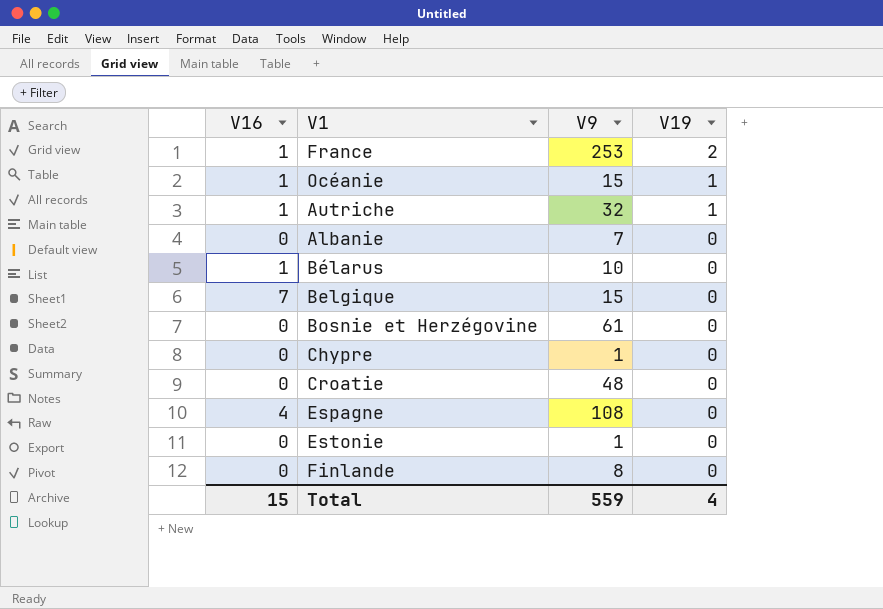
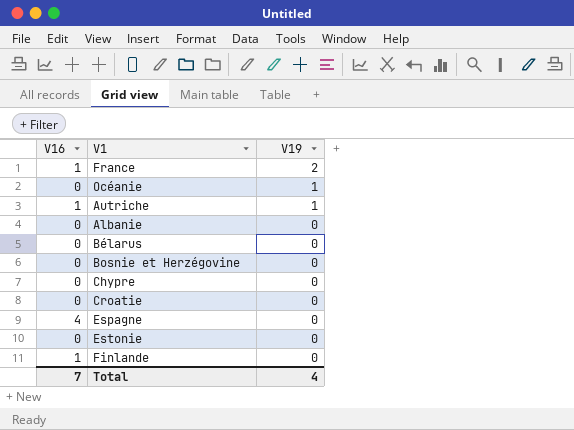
column V9 | position: 3 -> none
row Belgique: 7 | 15 | 0 -> none
Océanie | V16: 1 -> 0
Bélarus | V16: 1 -> 0
Finlande | V16: 0 -> 1
Total | V16: 15 -> 7

